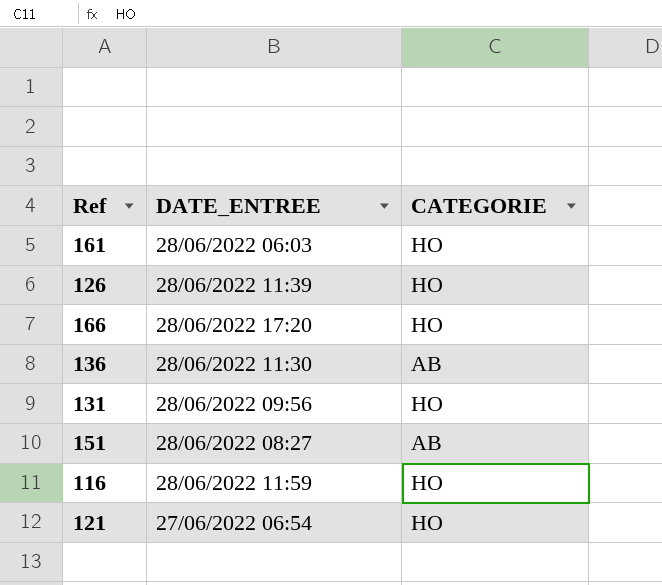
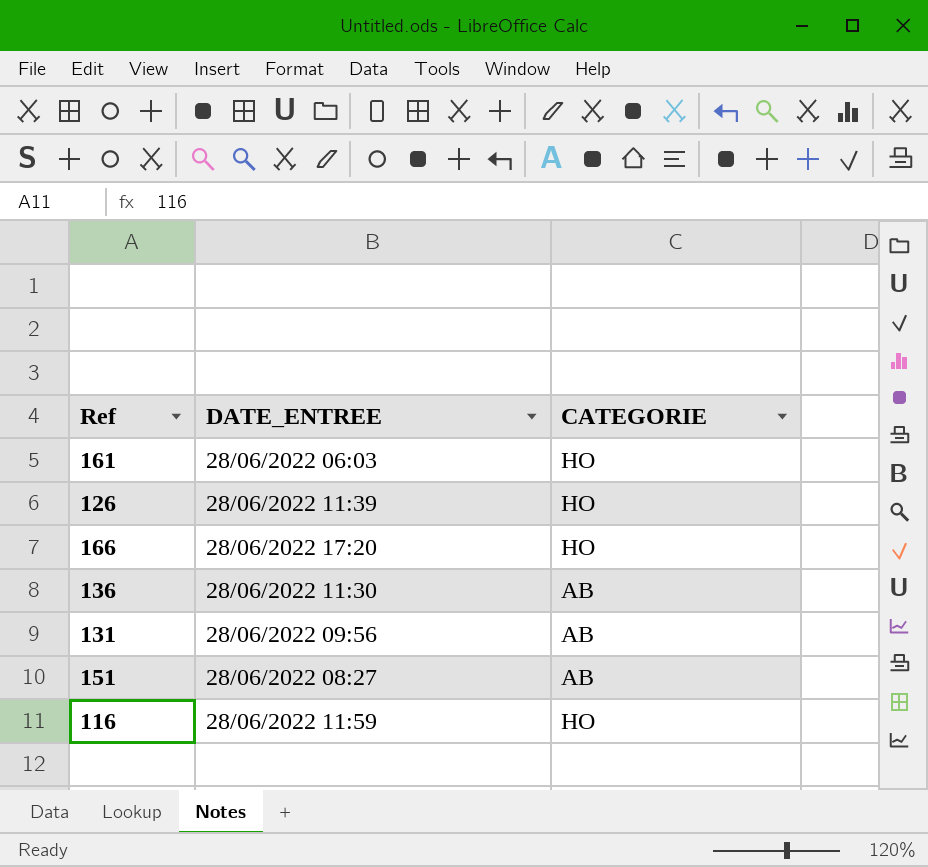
row 121: 27/06/2022 06:54 | HO -> none
131 | CATEGORIE: HO -> AB

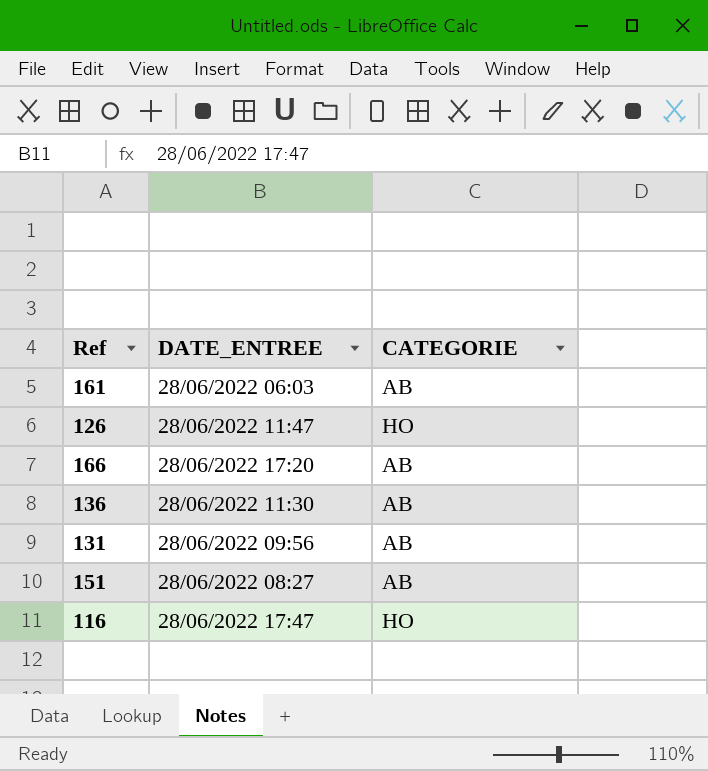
161 | CATEGORIE: HO -> AB
126 | DATE_ENTREE: 28/06/2022 11:39 -> 28/06/2022 11:47
166 | CATEGORIE: HO -> AB
116 | DATE_ENTREE: 28/06/2022 11:59 -> 28/06/2022 17:47

